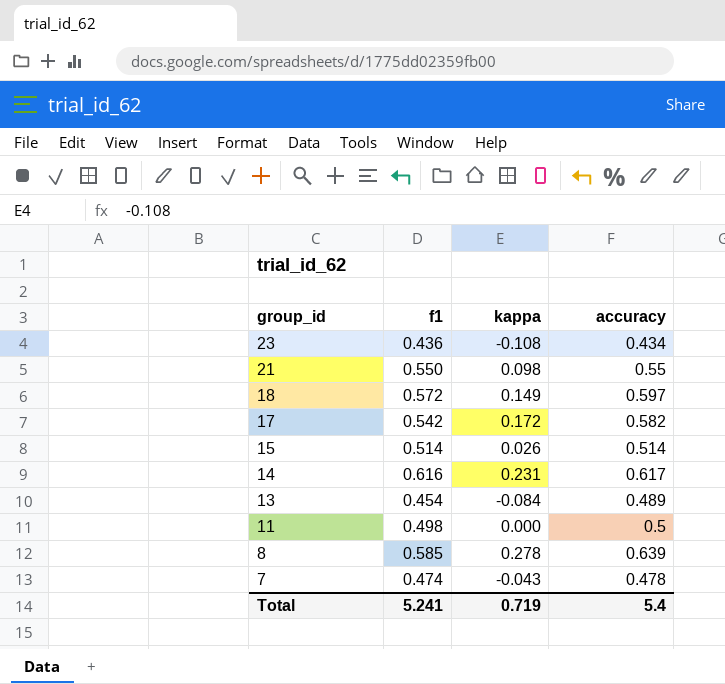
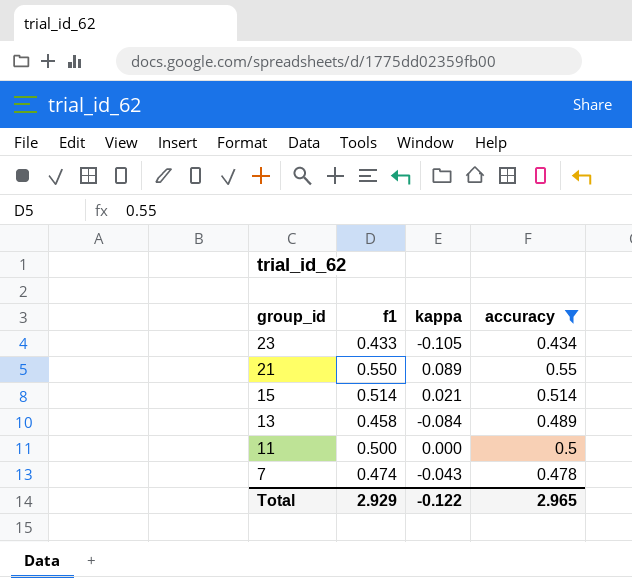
filter: none -> accuracy <= 0.55
23 | f1: 0.436 -> 0.433
23 | kappa: -0.108 -> -0.105
21 | kappa: 0.098 -> 0.089
15 | kappa: 0.026 -> 0.021
13 | f1: 0.454 -> 0.458
11 | f1: 0.498 -> 0.500
Total | f1: 5.241 -> 2.929
Total | kappa: 0.719 -> -0.122
Total | accuracy: 5.4 -> 2.965

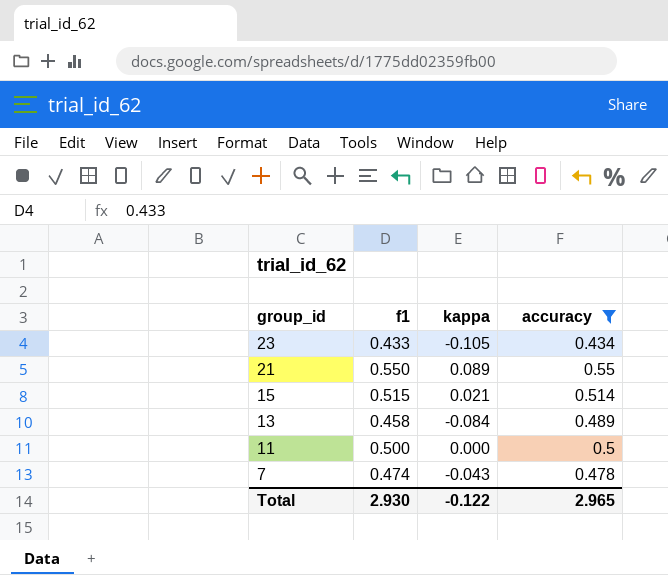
15 | f1: 0.514 -> 0.515
Total | f1: 2.929 -> 2.930

